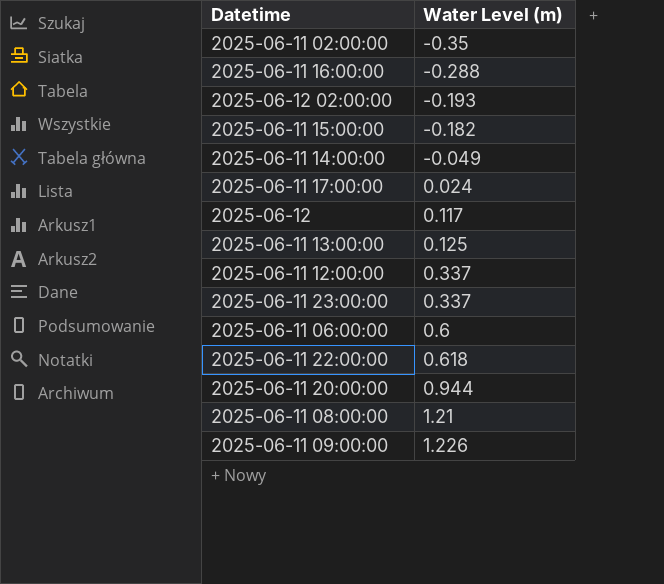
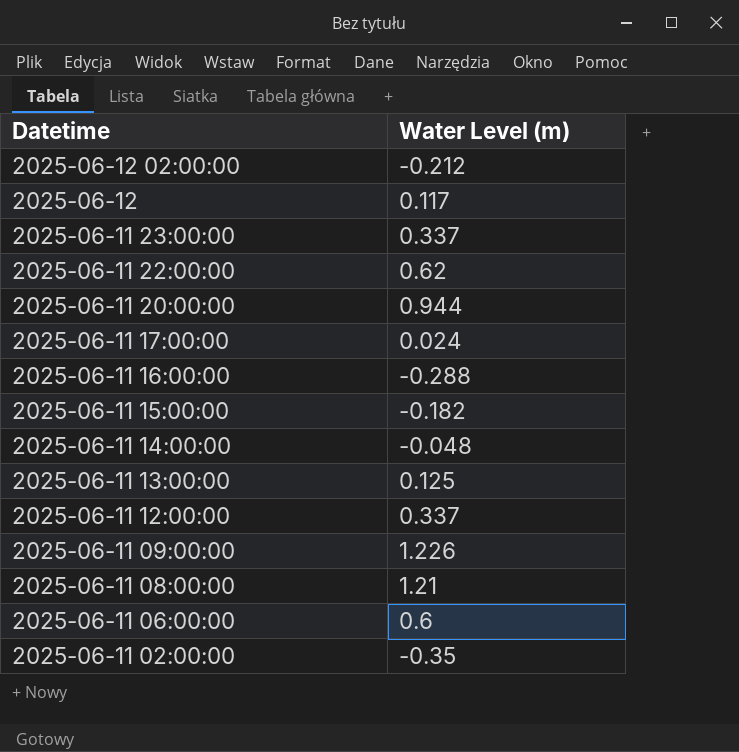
row order: Water Level (m) ascending -> Datetime descending
2025-06-12 02:00:00 | Water Level (m): -0.193 -> -0.212
2025-06-11 22:00:00 | Water Level (m): 0.618 -> 0.62
2025-06-11 14:00:00 | Water Level (m): -0.049 -> -0.048

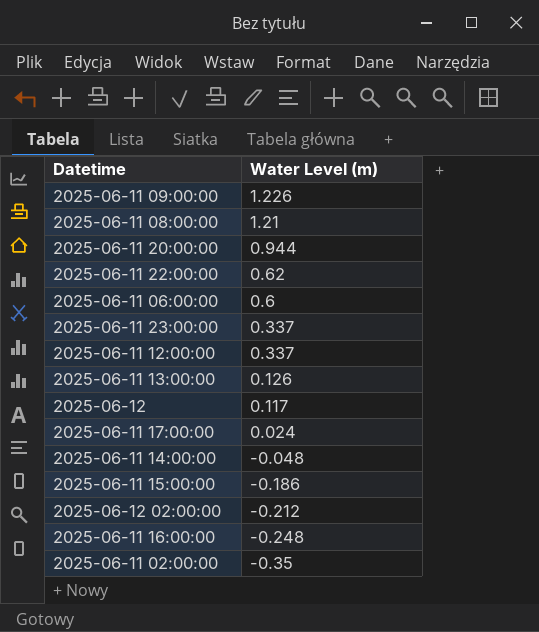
row order: Datetime descending -> Water Level (m) descending
2025-06-11 13:00:00 | Water Level (m): 0.125 -> 0.126
2025-06-11 15:00:00 | Water Level (m): -0.182 -> -0.186
2025-06-11 16:00:00 | Water Level (m): -0.288 -> -0.248

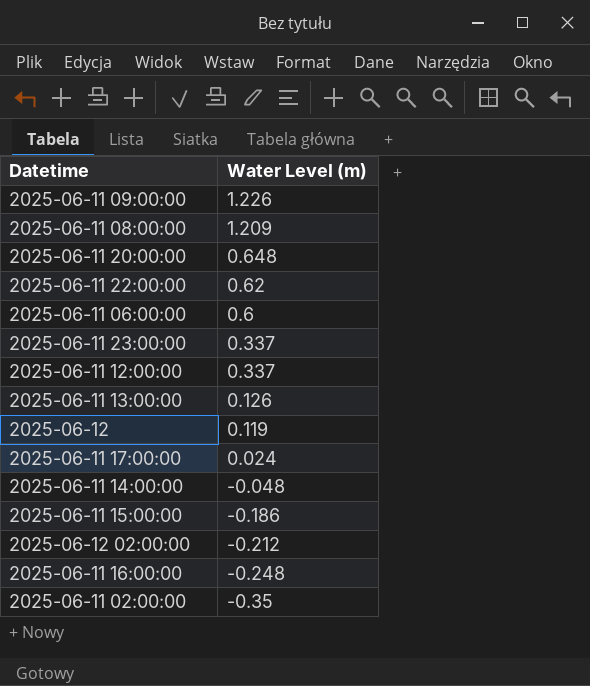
2025-06-11 08:00:00 | Water Level (m): 1.21 -> 1.209
2025-06-11 20:00:00 | Water Level (m): 0.944 -> 0.648
2025-06-12 | Water Level (m): 0.117 -> 0.119

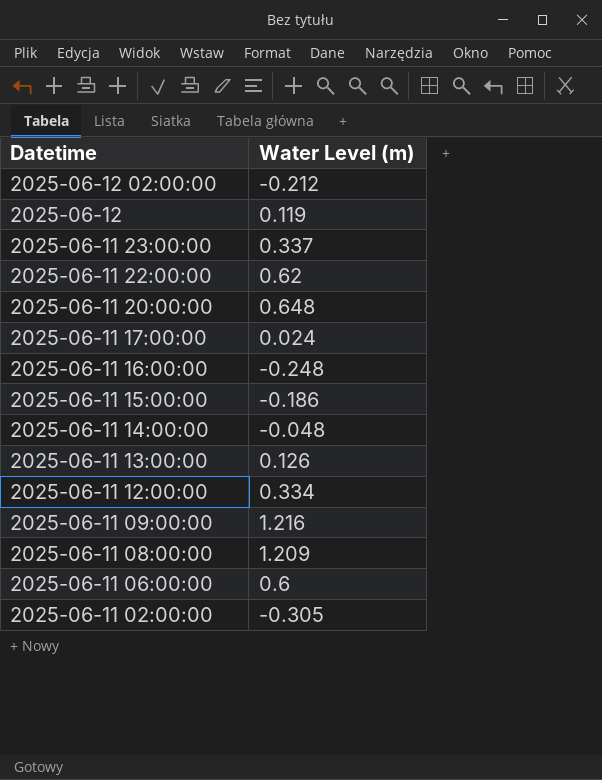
row order: Water Level (m) descending -> Datetime descending
2025-06-11 12:00:00 | Water Level (m): 0.337 -> 0.334
2025-06-11 09:00:00 | Water Level (m): 1.226 -> 1.216
2025-06-11 02:00:00 | Water Level (m): -0.35 -> -0.305

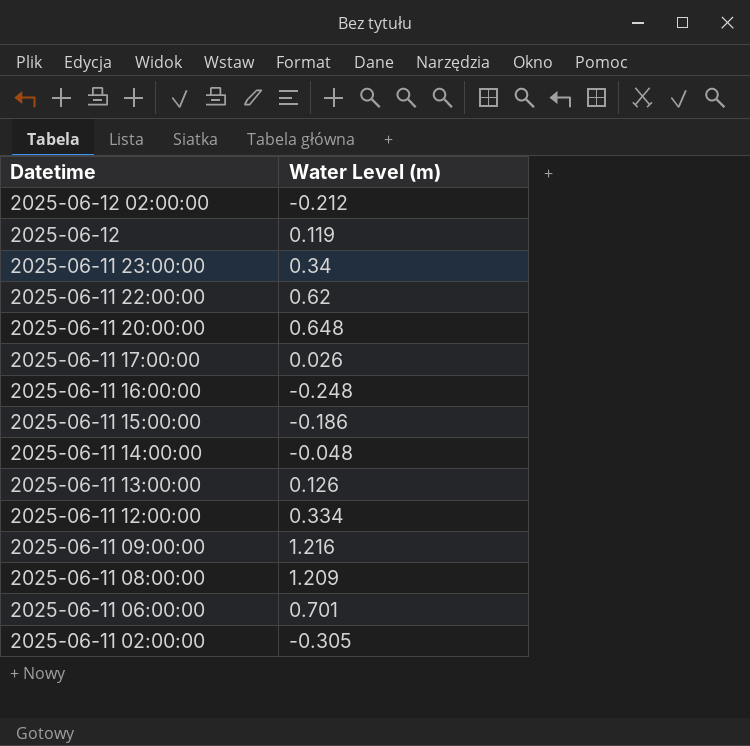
2025-06-11 23:00:00 | Water Level (m): 0.337 -> 0.34
2025-06-11 17:00:00 | Water Level (m): 0.024 -> 0.026
2025-06-11 06:00:00 | Water Level (m): 0.6 -> 0.701

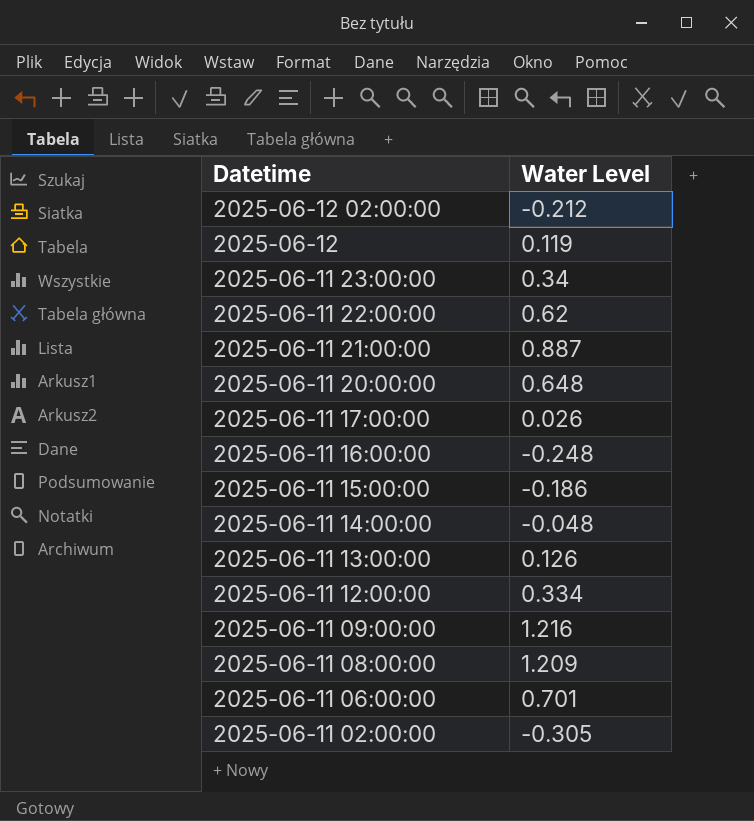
column name: Water Level (m) -> Water Level
row 2025-06-11 21:00:00: none -> 0.887

